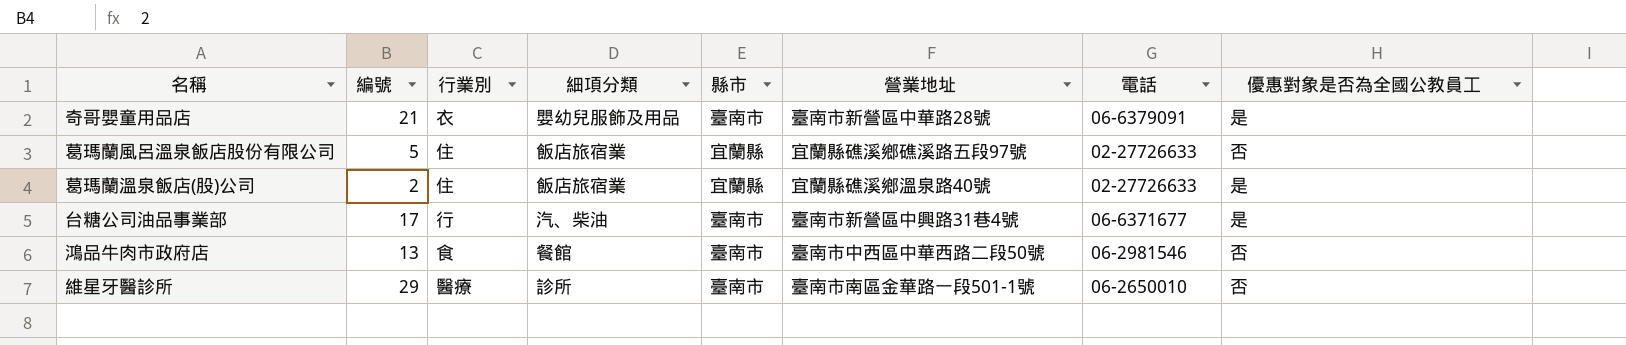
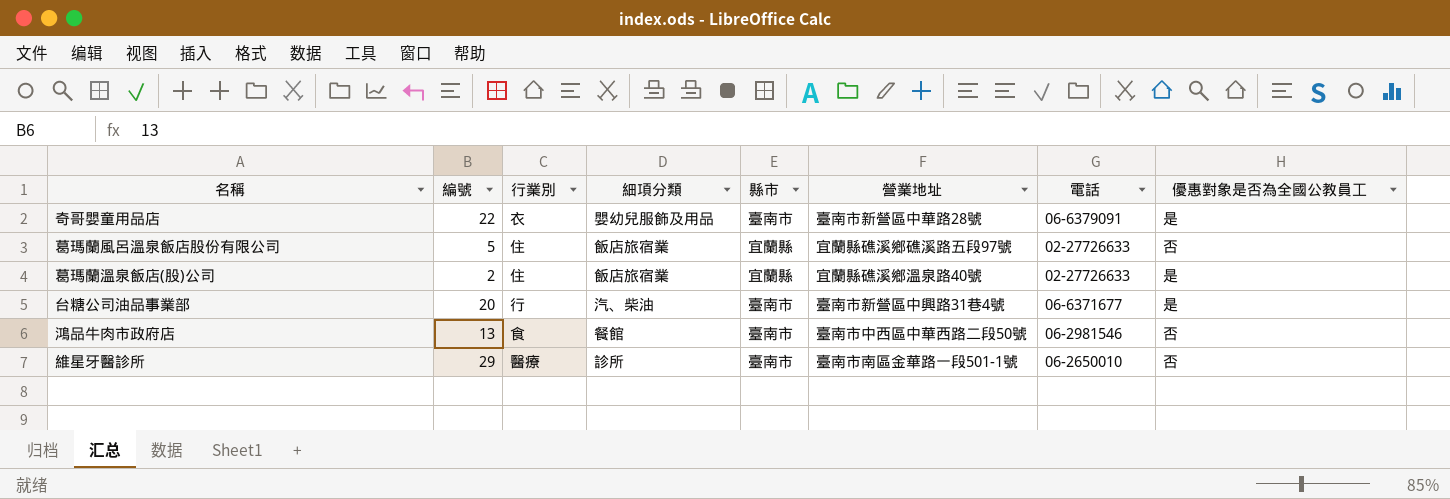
奇哥嬰童用品店 | 編號: 21 -> 22
台糖公司油品事業部 | 編號: 17 -> 20

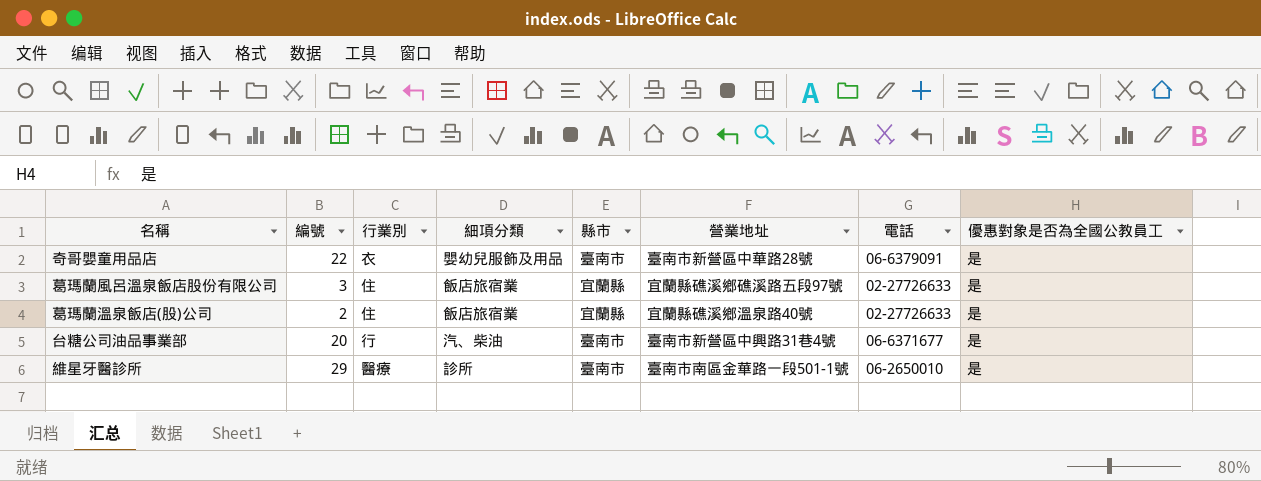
row 鴻品牛肉市政府店: 13 | 食 | 餐館 | 臺南市 | 臺南市中西區中華西路二段50號 | 06-2981546 | 否 -> none
葛瑪蘭風呂溫泉飯店股份有限公司 | 編號: 5 -> 3
葛瑪蘭風呂溫泉飯店股份有限公司 | 優惠對象是否為全國公教員工: 否 -> 是
維星牙醫診所 | 優惠對象是否為全國公教員工: 否 -> 是

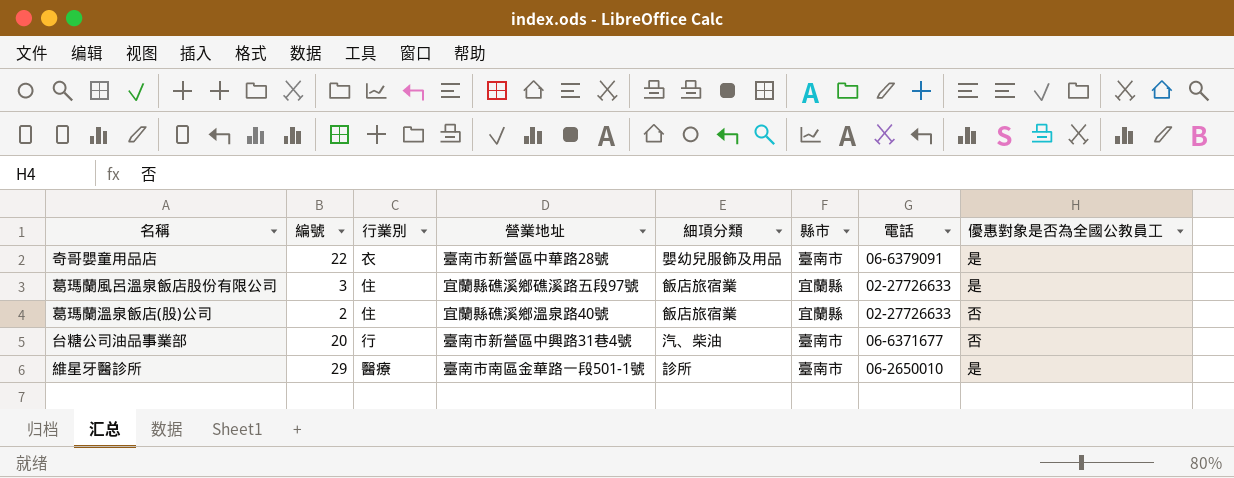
column 營業地址 | position: 6 -> 4
葛瑪蘭溫泉飯店(股)公司 | 優惠對象是否為全國公教員工: 是 -> 否
台糖公司油品事業部 | 優惠對象是否為全國公教員工: 是 -> 否

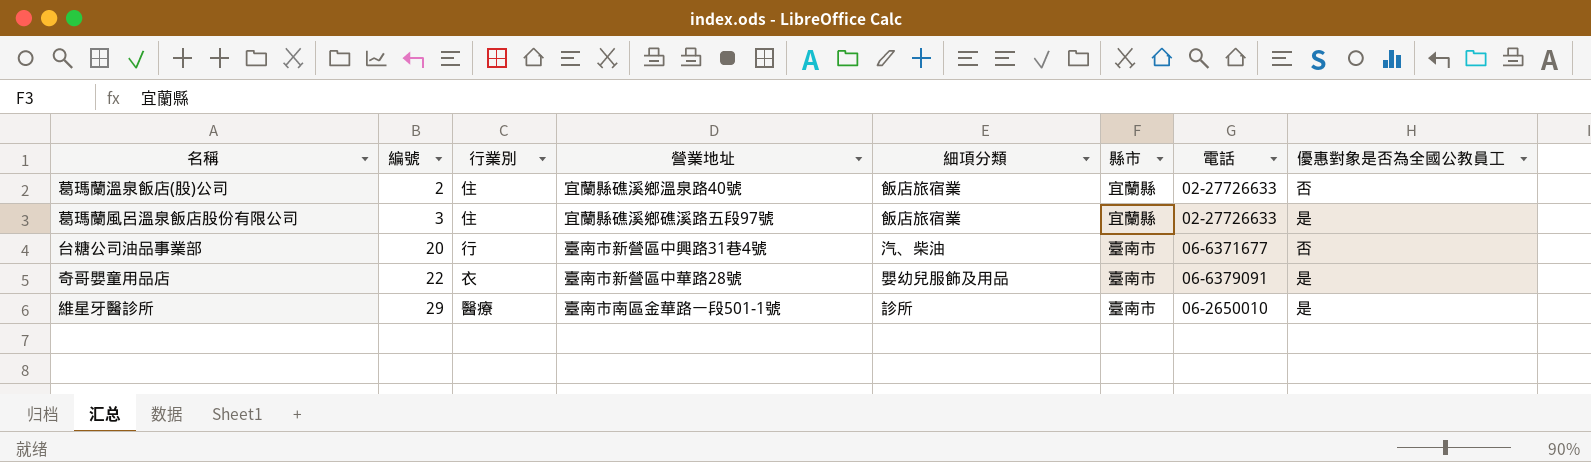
row order: none -> 編號 ascending

